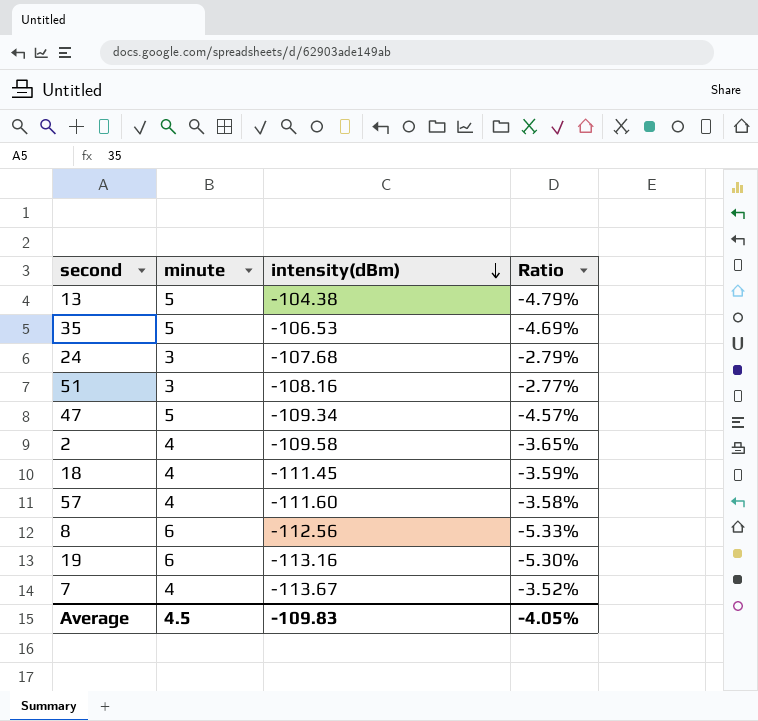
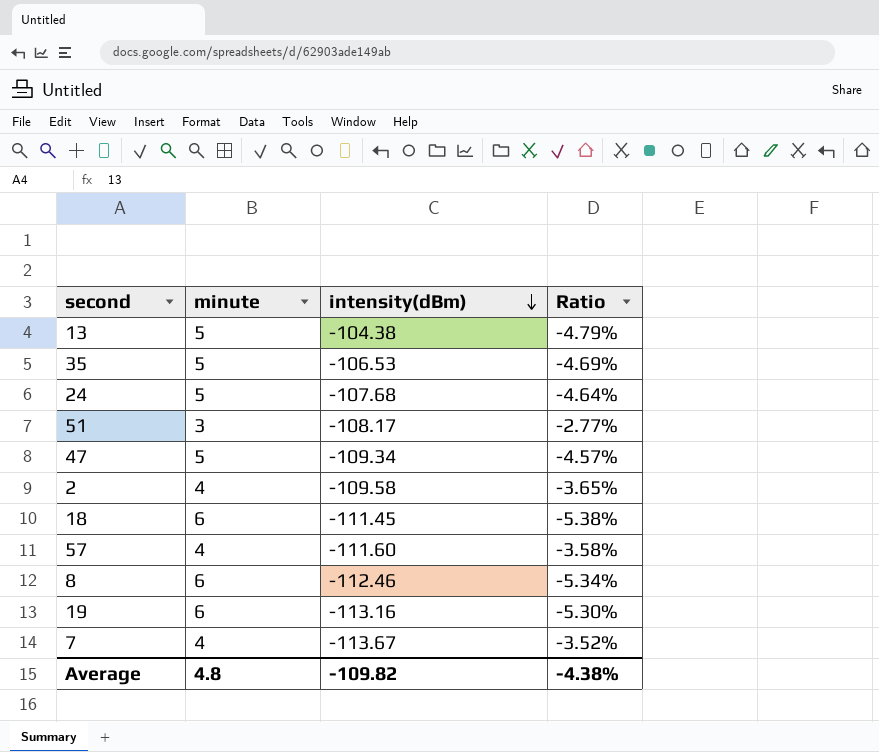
24 | minute: 3 -> 5
24 | Ratio: -2.79% -> -4.64%
51 | intensity(dBm): -108.16 -> -108.17
18 | minute: 4 -> 6
18 | Ratio: -3.59% -> -5.38%
8 | intensity(dBm): -112.56 -> -112.46
8 | Ratio: -5.33% -> -5.34%
Average | minute: 4.5 -> 4.8
Average | intensity(dBm): -109.83 -> -109.82
Average | Ratio: -4.05% -> -4.38%

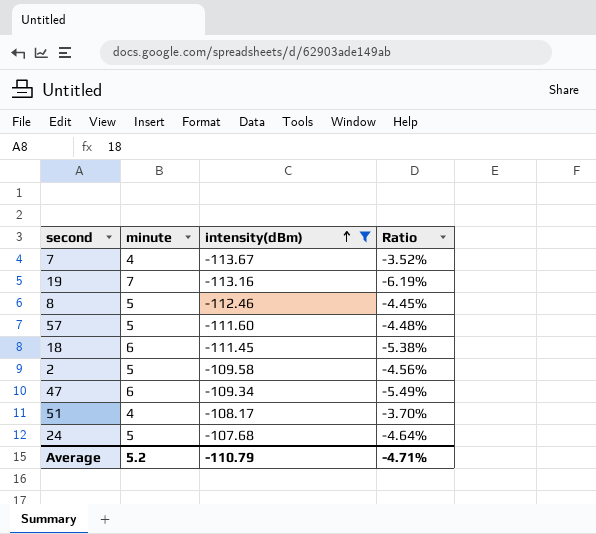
filter: none -> intensity(dBm) <= -107.68
row order: intensity(dBm) descending -> intensity(dBm) ascending
19 | minute: 6 -> 7
19 | Ratio: -5.30% -> -6.19%
8 | minute: 6 -> 5
8 | Ratio: -5.34% -> -4.45%
57 | minute: 4 -> 5
57 | Ratio: -3.58% -> -4.48%
2 | minute: 4 -> 5
2 | Ratio: -3.65% -> -4.56%
47 | minute: 5 -> 6
47 | Ratio: -4.57% -> -5.49%
51 | minute: 3 -> 4
51 | Ratio: -2.77% -> -3.70%
Average | minute: 4.8 -> 5.2
Average | intensity(dBm): -109.82 -> -110.79
Average | Ratio: -4.38% -> -4.71%

